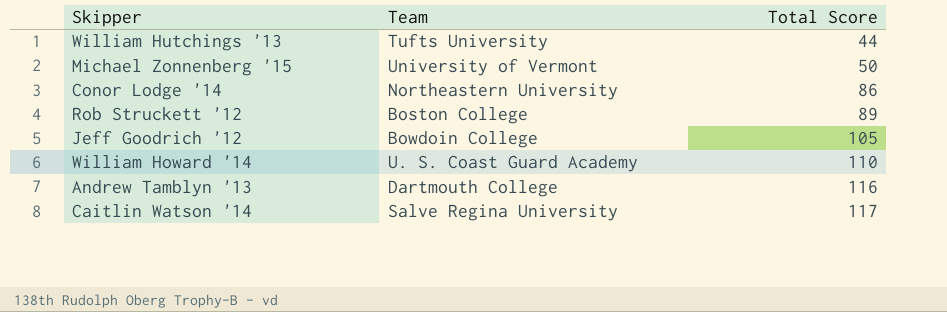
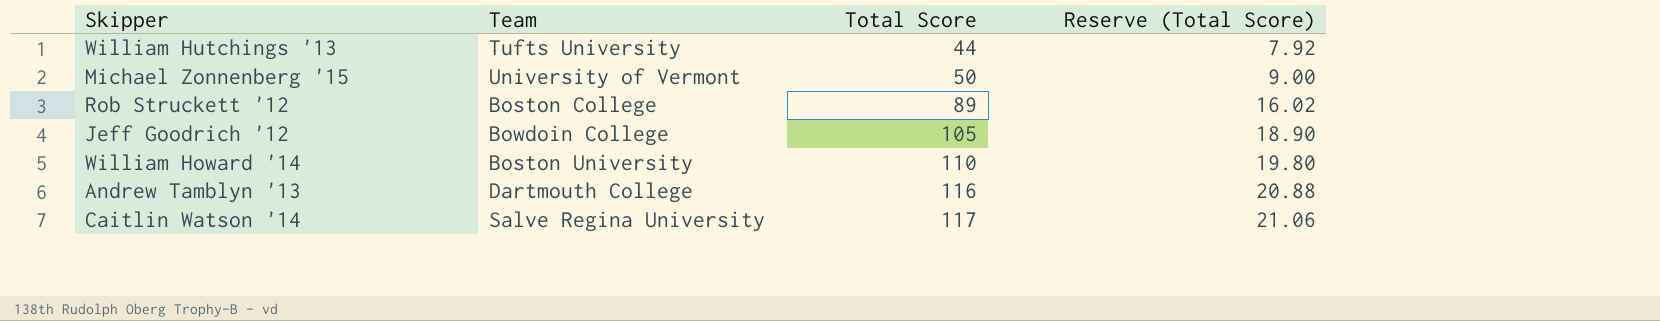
column Reserve (Total Score) | formula: none -> [Total Score] * 0.18
row Conor Lodge '14: Northeastern University | 86 -> none
William Howard '14 | Team: U. S. Coast Guard Academy -> Boston University

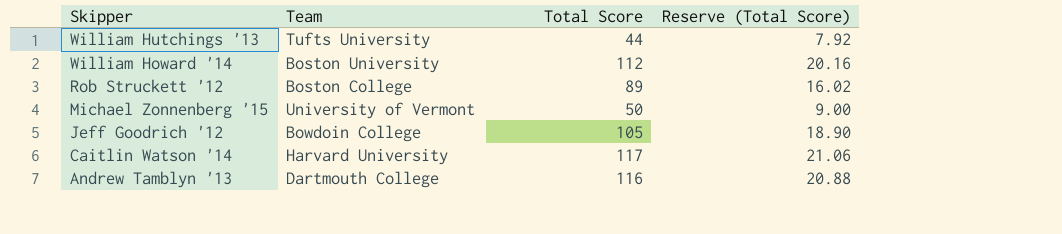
row order: Total Score ascending -> Skipper descending
William Howard '14 | Total Score: 110 -> 112
William Howard '14 | Reserve (Total Score): 19.80 -> 20.16
Caitlin Watson '14 | Team: Salve Regina University -> Harvard University

